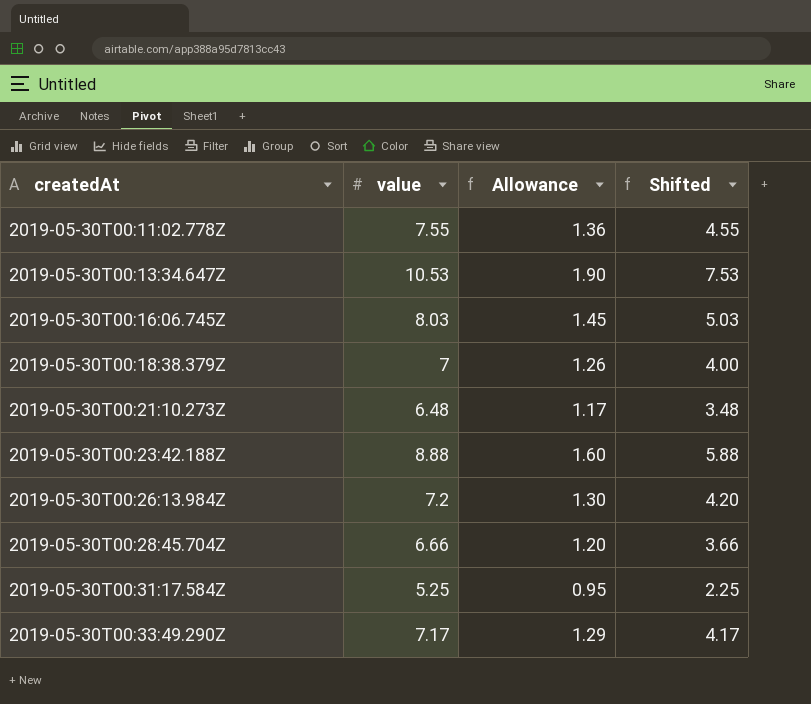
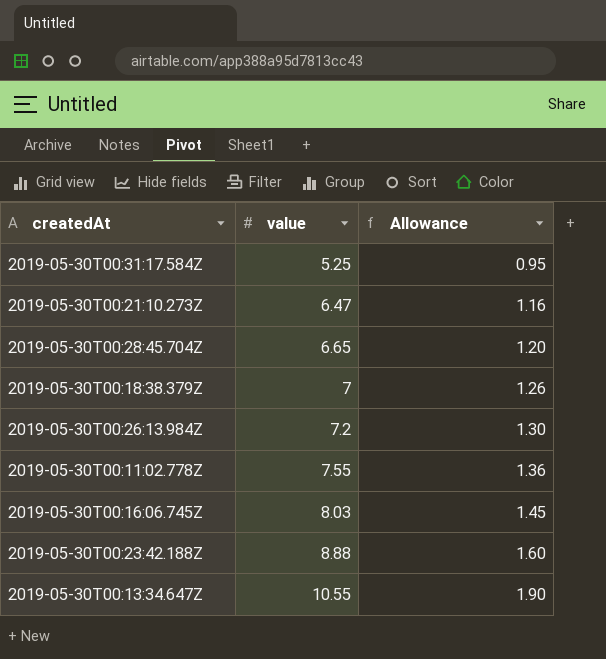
row order: createdAt ascending -> value ascending
column Shifted | formula: [value] - 3 -> none
row 2019-05-30T00:33:49.290Z: 7.17 | 1.29 | 4.17 -> none
2019-05-30T00:21:10.273Z | value: 6.48 -> 6.47
2019-05-30T00:21:10.273Z | Allowance: 1.17 -> 1.16
2019-05-30T00:28:45.704Z | value: 6.66 -> 6.65
2019-05-30T00:13:34.647Z | value: 10.53 -> 10.55

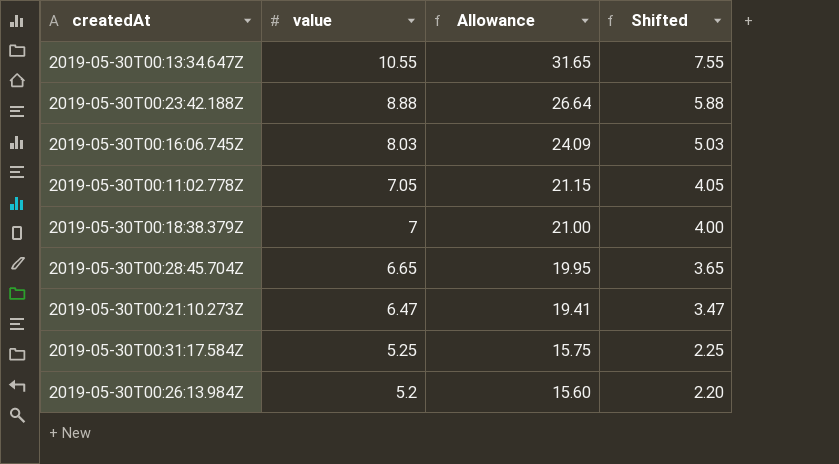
row order: value ascending -> value descending
column Allowance | formula: [value] * 0.18 -> [value] * 3
column Shifted | formula: none -> [value] - 3
2019-05-30T00:11:02.778Z | value: 7.55 -> 7.05
2019-05-30T00:26:13.984Z | value: 7.2 -> 5.2

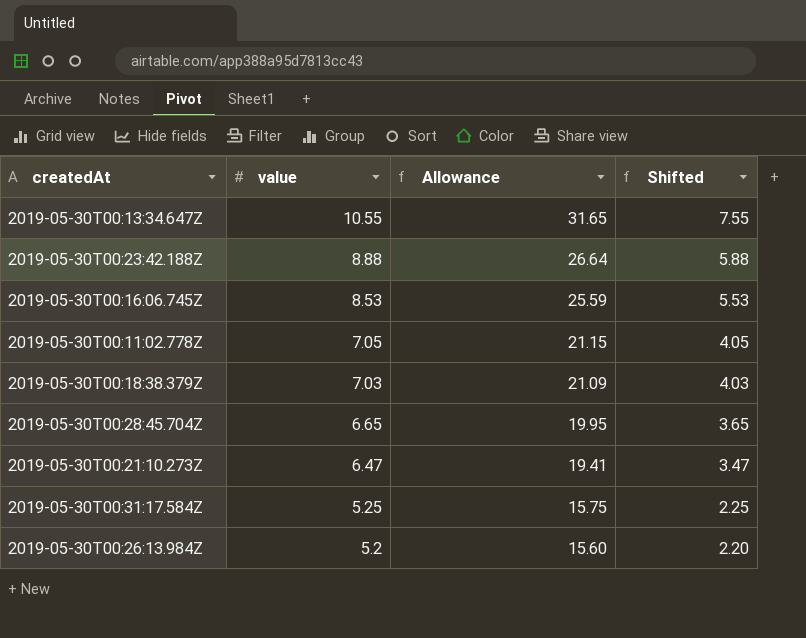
2019-05-30T00:16:06.745Z | value: 8.03 -> 8.53
2019-05-30T00:16:06.745Z | Allowance: 24.09 -> 25.59
2019-05-30T00:16:06.745Z | Shifted: 5.03 -> 5.53
2019-05-30T00:18:38.379Z | value: 7 -> 7.03
2019-05-30T00:18:38.379Z | Allowance: 21.00 -> 21.09
2019-05-30T00:18:38.379Z | Shifted: 4.00 -> 4.03

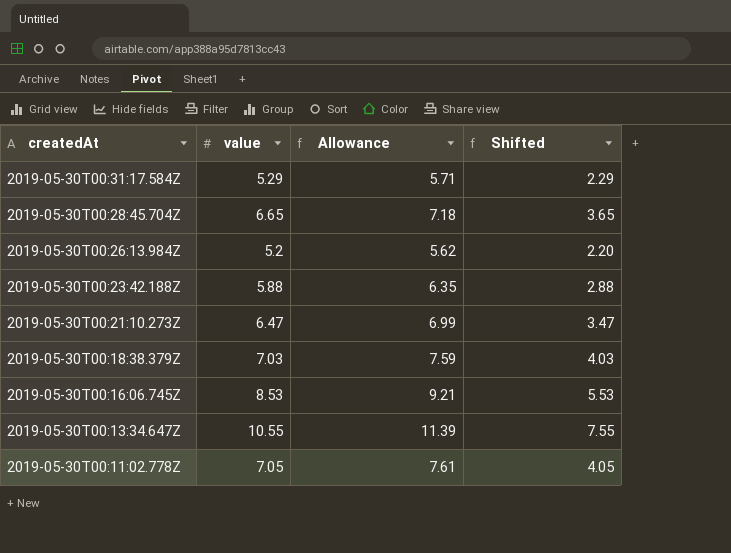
row order: value descending -> createdAt descending
column Allowance | formula: [value] * 3 -> [value] * 1.08
2019-05-30T00:31:17.584Z | value: 5.25 -> 5.29
2019-05-30T00:31:17.584Z | Shifted: 2.25 -> 2.29
2019-05-30T00:23:42.188Z | value: 8.88 -> 5.88
2019-05-30T00:23:42.188Z | Shifted: 5.88 -> 2.88

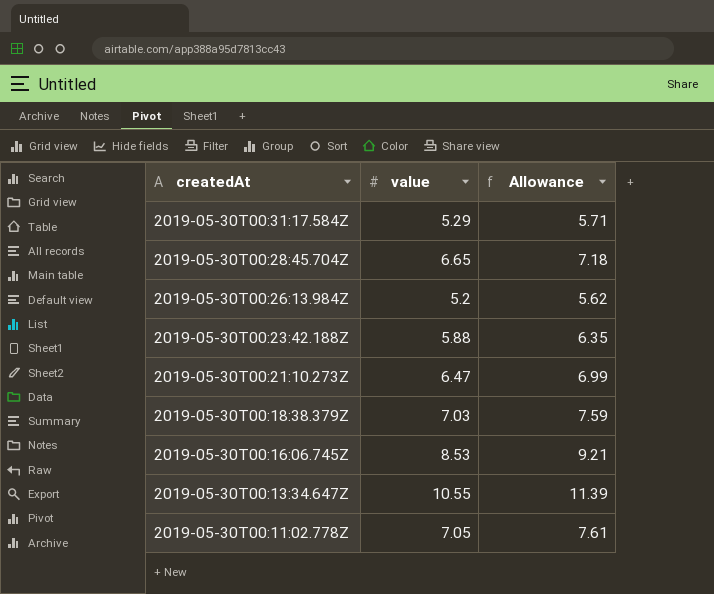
column Shifted | formula: [value] - 3 -> none

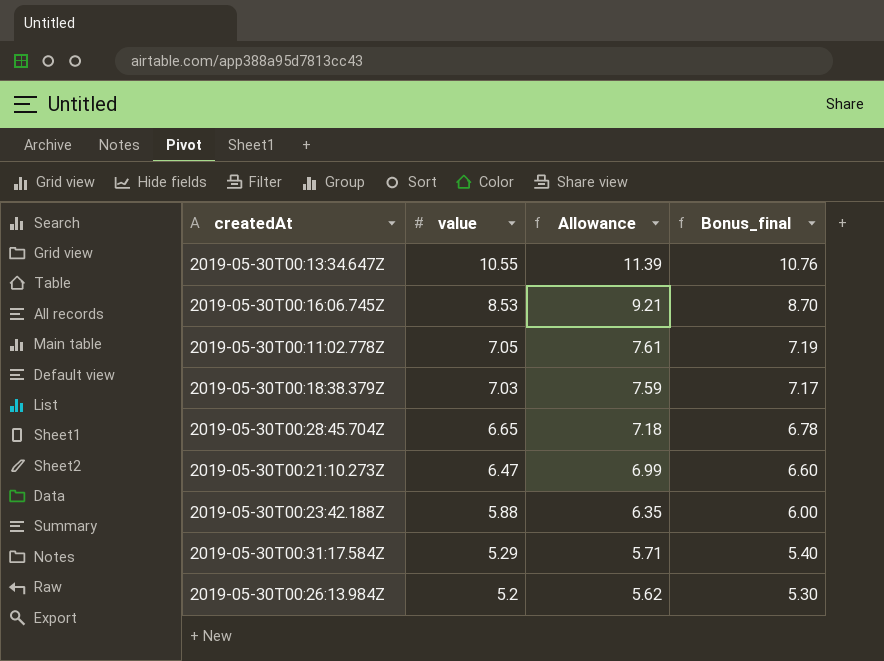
row order: createdAt descending -> value descending
column Bonus_final | formula: none -> [value] * 1.02

